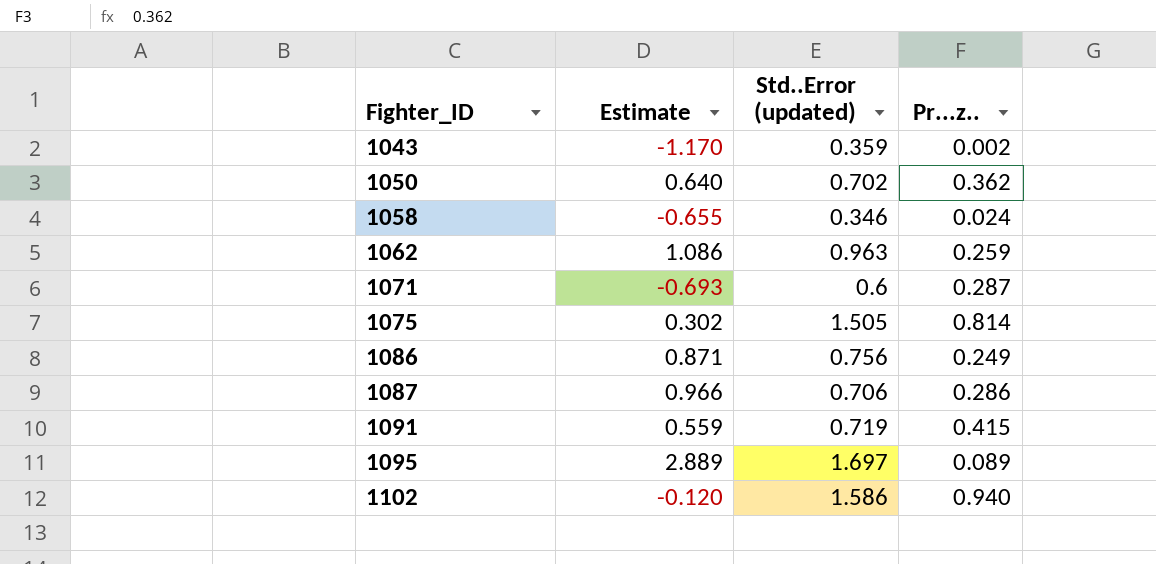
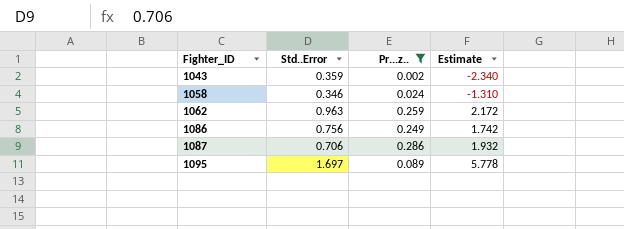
filter: none -> Pr...z.. <= 0.286
column name: Std..Error (updated) -> Std..Error
column Estimate | position: 2 -> 4
1043 | Estimate: -1.170 -> -2.340
1058 | Estimate: -0.655 -> -1.310
1062 | Estimate: 1.086 -> 2.172
1086 | Estimate: 0.871 -> 1.742
1087 | Estimate: 0.966 -> 1.932
1095 | Estimate: 2.889 -> 5.778

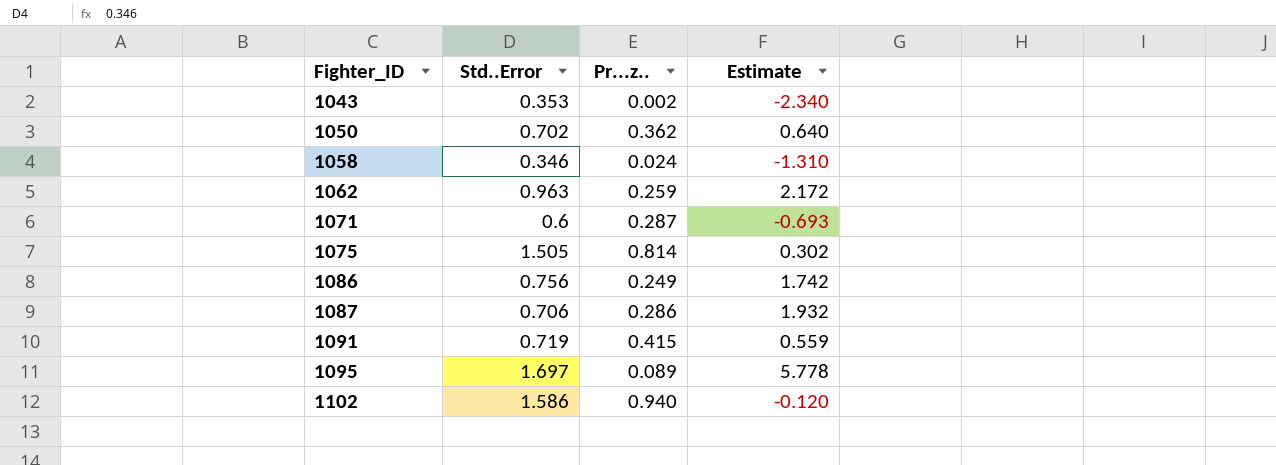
filter: Pr...z.. <= 0.286 -> none
1043 | Std..Error: 0.359 -> 0.353

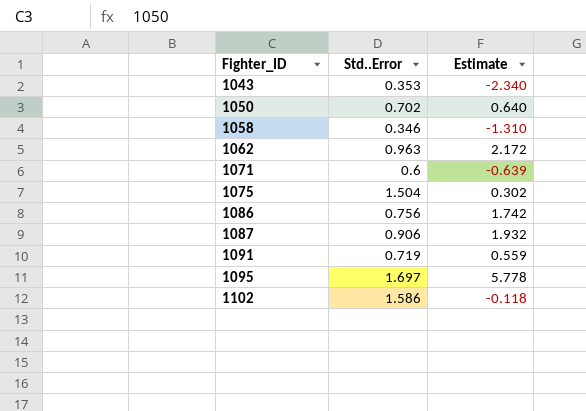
column Pr...z.. | position: 3 -> none
1071 | Estimate: -0.693 -> -0.639
1075 | Std..Error: 1.505 -> 1.504
1087 | Std..Error: 0.706 -> 0.906
1102 | Estimate: -0.120 -> -0.118

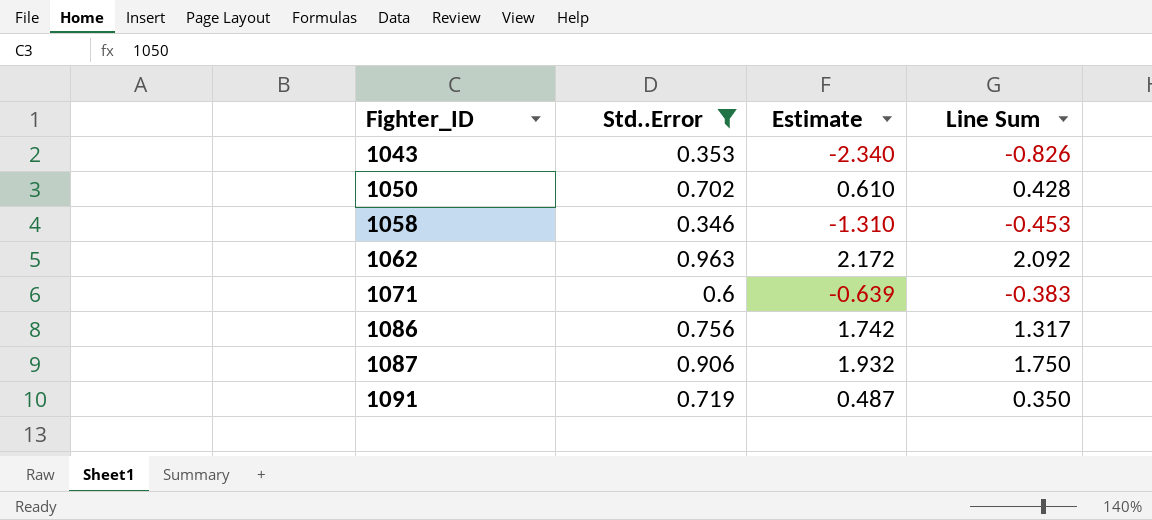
filter: none -> Std..Error <= 0.963
column Line Sum | formula: none -> [Std..Error] * [Estimate]
1050 | Estimate: 0.640 -> 0.610
1091 | Estimate: 0.559 -> 0.487

